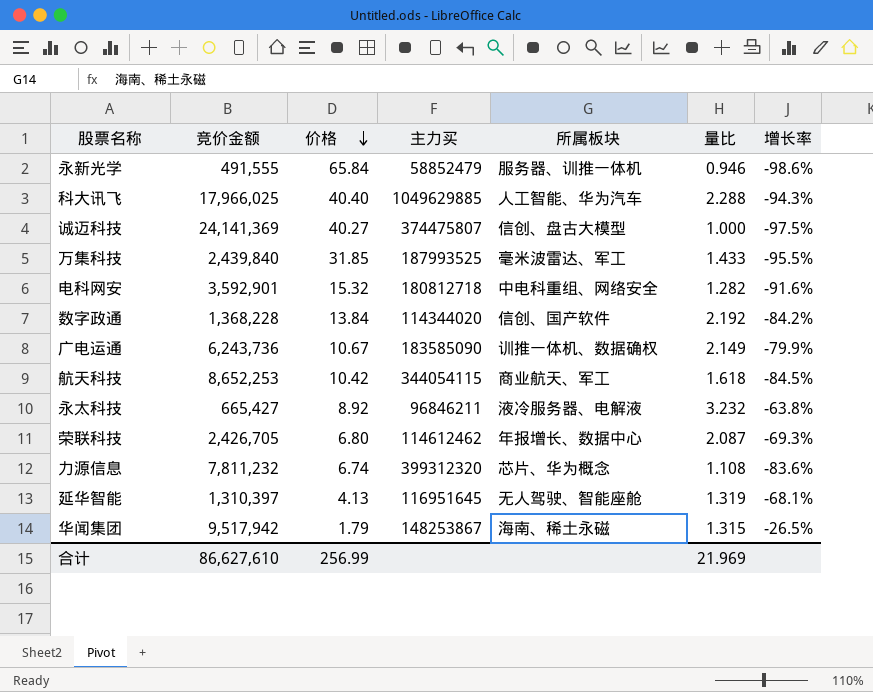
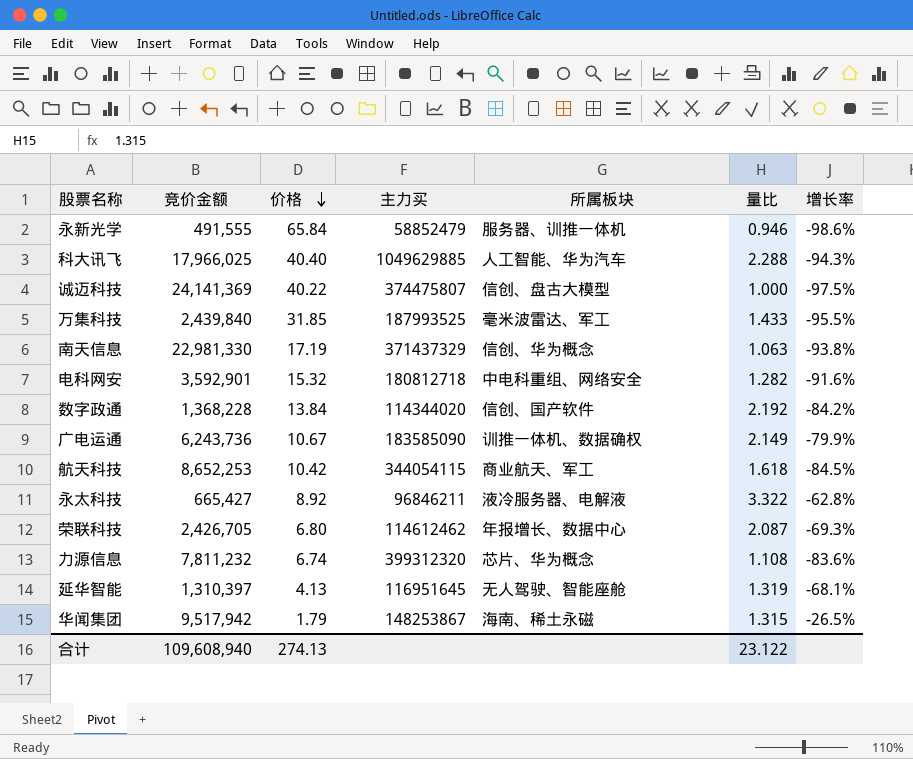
诚迈科技 | 价格: 40.27 -> 40.22
row 南天信息: none -> 22,981,330 | 17.19 | 371437329 | 信创、华为概念 | 1.063 | -93.8%
永太科技 | 量比: 3.232 -> 3.322
永太科技 | 增长率: -63.8% -> -62.8%
合计 | 竞价金额: 86,627,610 -> 109,608,940
合计 | 价格: 256.99 -> 274.13
合计 | 量比: 21.969 -> 23.122

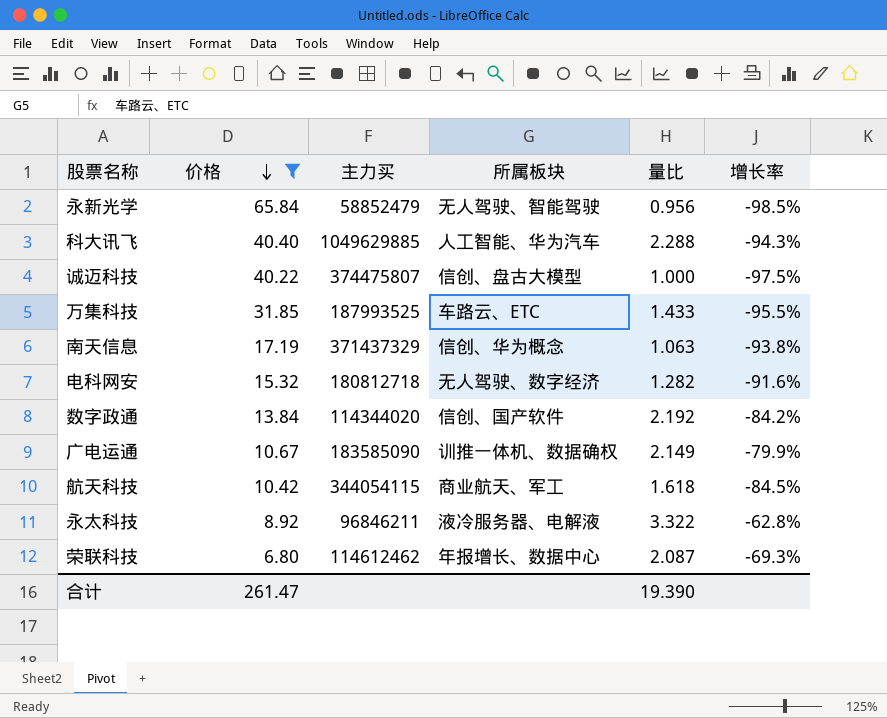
filter: none -> 价格 >= 6.80
column 竞价金额 | position: 2 -> none
永新光学 | 所属板块: 服务器、训推一体机 -> 无人驾驶、智能驾驶
永新光学 | 量比: 0.946 -> 0.956
永新光学 | 增长率: -98.6% -> -98.5%
万集科技 | 所属板块: 毫米波雷达、军工 -> 车路云、ETC
电科网安 | 所属板块: 中电科重组、网络安全 -> 无人驾驶、数字经济
合计 | 价格: 274.13 -> 261.47
合计 | 量比: 23.122 -> 19.390

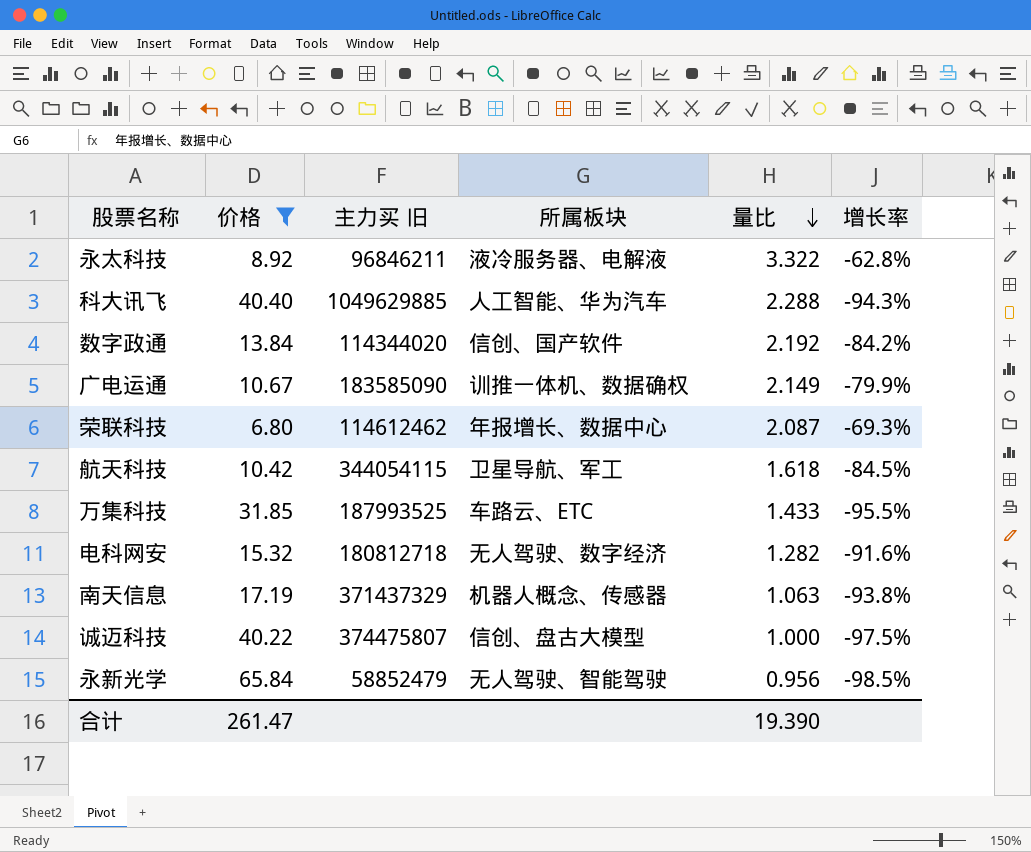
row order: 价格 descending -> 量比 descending
column name: 主力买 -> 主力买 旧
航天科技 | 所属板块: 商业航天、军工 -> 卫星导航、军工
南天信息 | 所属板块: 信创、华为概念 -> 机器人概念、传感器

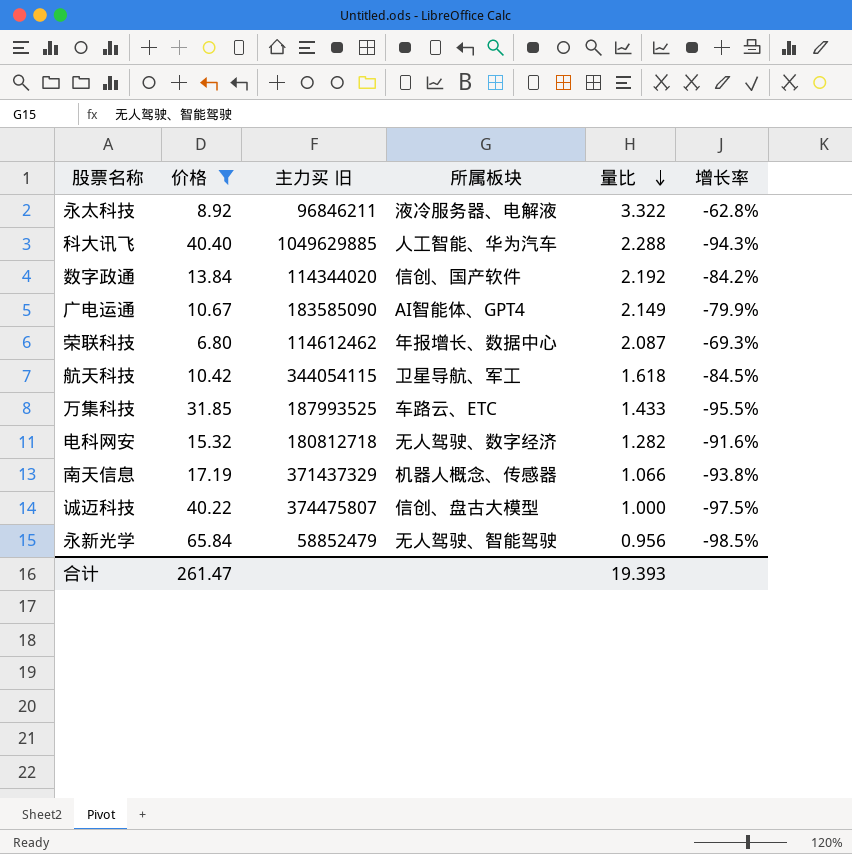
广电运通 | 所属板块: 训推一体机、数据确权 -> AI智能体、GPT4
南天信息 | 量比: 1.063 -> 1.066
合计 | 量比: 19.390 -> 19.393

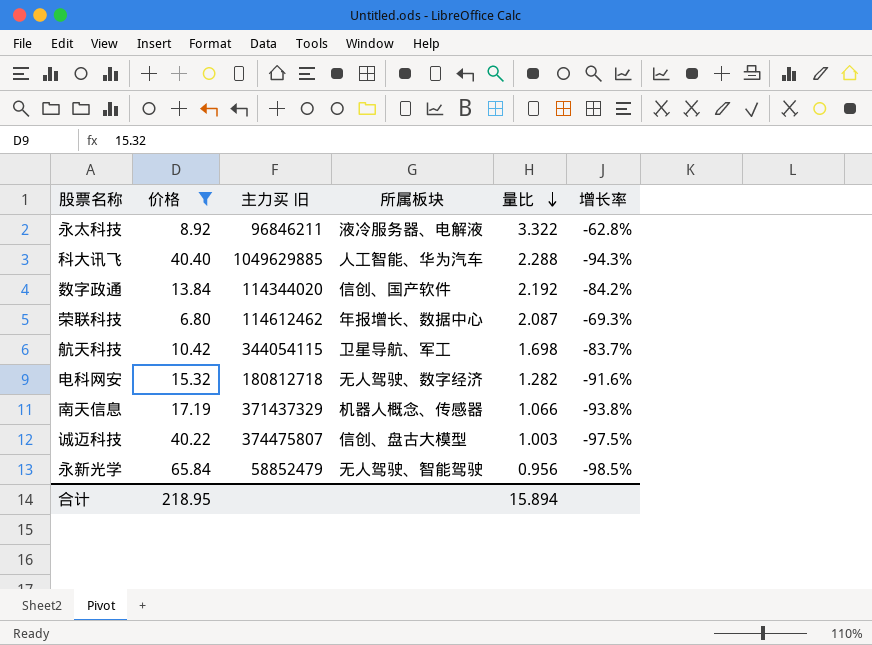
row 广电运通: 10.67 | 183585090 | AI智能体、GPT4 | 2.149 | -79.9% -> none
row 万集科技: 31.85 | 187993525 | 车路云、ETC | 1.433 | -95.5% -> none
航天科技 | 量比: 1.618 -> 1.698
航天科技 | 增长率: -84.5% -> -83.7%
诚迈科技 | 量比: 1.000 -> 1.003
合计 | 价格: 261.47 -> 218.95
合计 | 量比: 19.393 -> 15.894

